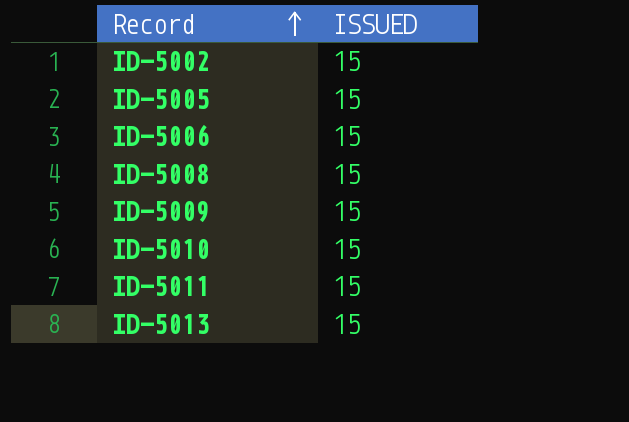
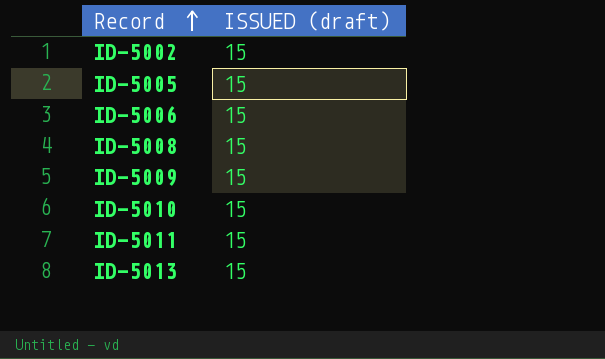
column name: ISSUED -> ISSUED (draft)

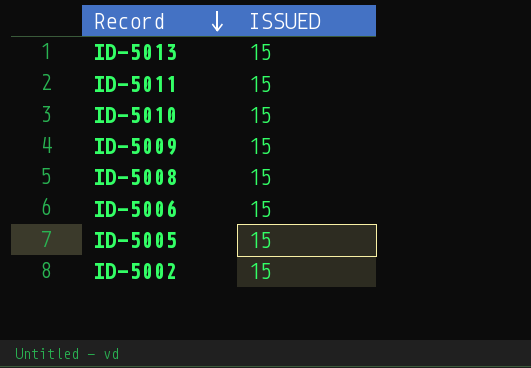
row order: Record ascending -> Record descending
column name: ISSUED (draft) -> ISSUED

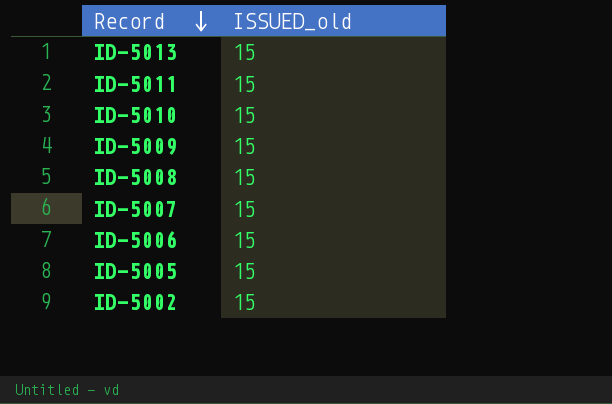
column name: ISSUED -> ISSUED_old
row ID-5007: none -> 15

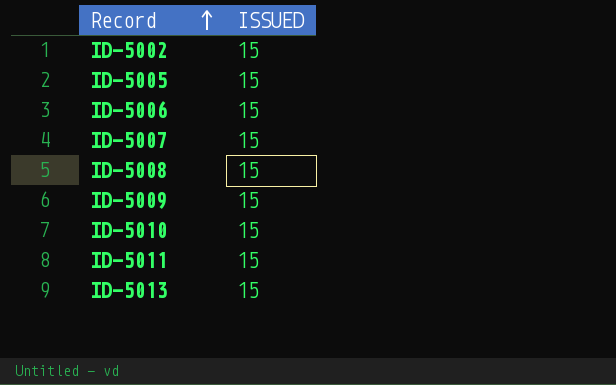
row order: Record descending -> Record ascending
column name: ISSUED_old -> ISSUED

